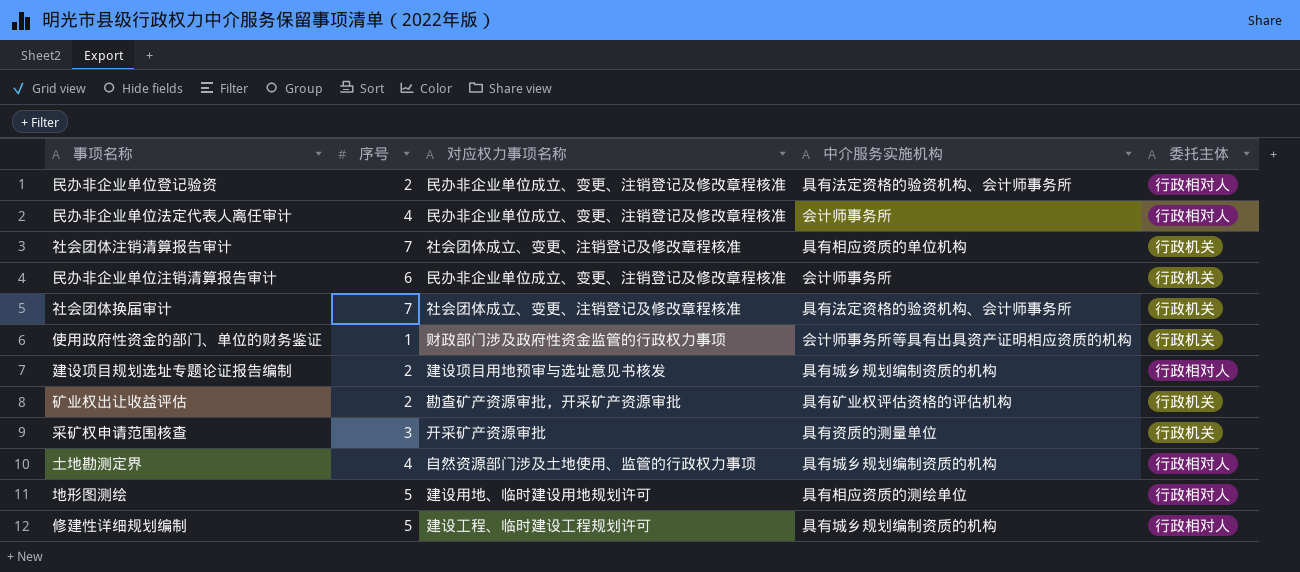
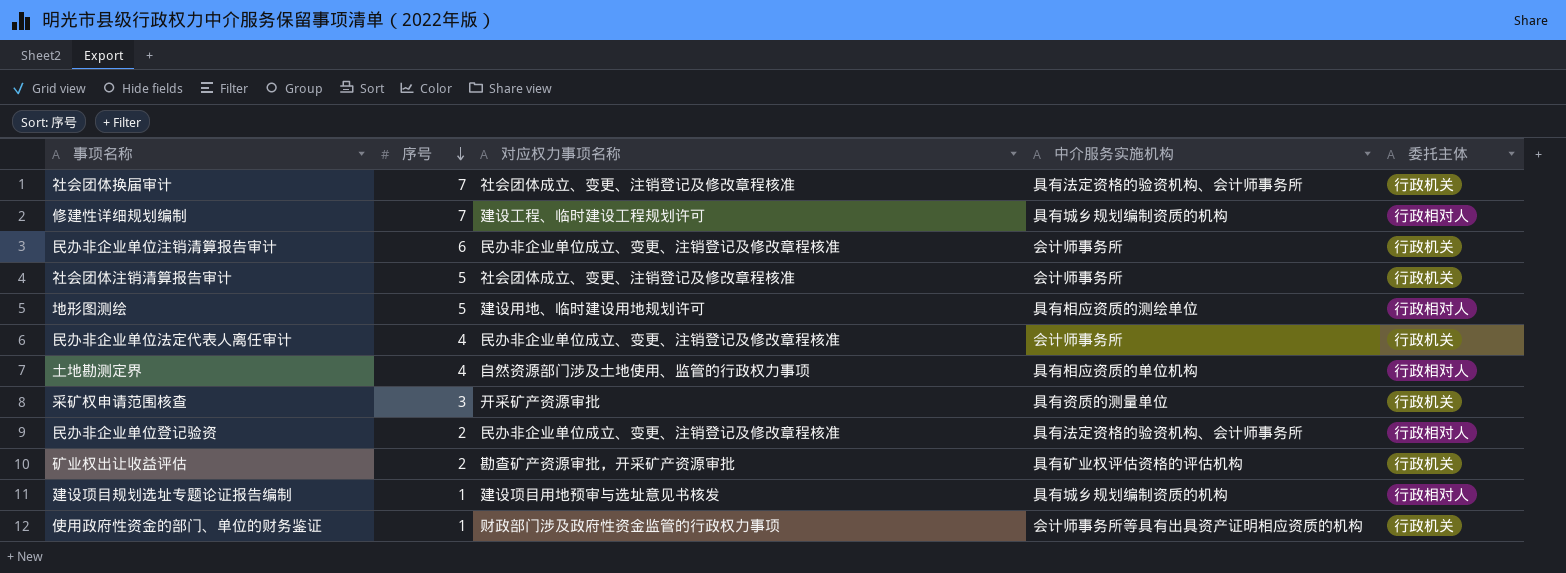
row order: none -> 序号 descending
修建性详细规划编制 | 序号: 5 -> 7
社会团体注销清算报告审计 | 序号: 7 -> 5
社会团体注销清算报告审计 | 中介服务实施机构: 具有相应资质的单位机构 -> 会计师事务所
民办非企业单位法定代表人离任审计 | 委托主体: 行政相对人 -> 行政机关
土地勘测定界 | 中介服务实施机构: 具有城乡规划编制资质的机构 -> 具有相应资质的单位机构
建设项目规划选址专题论证报告编制 | 序号: 2 -> 1

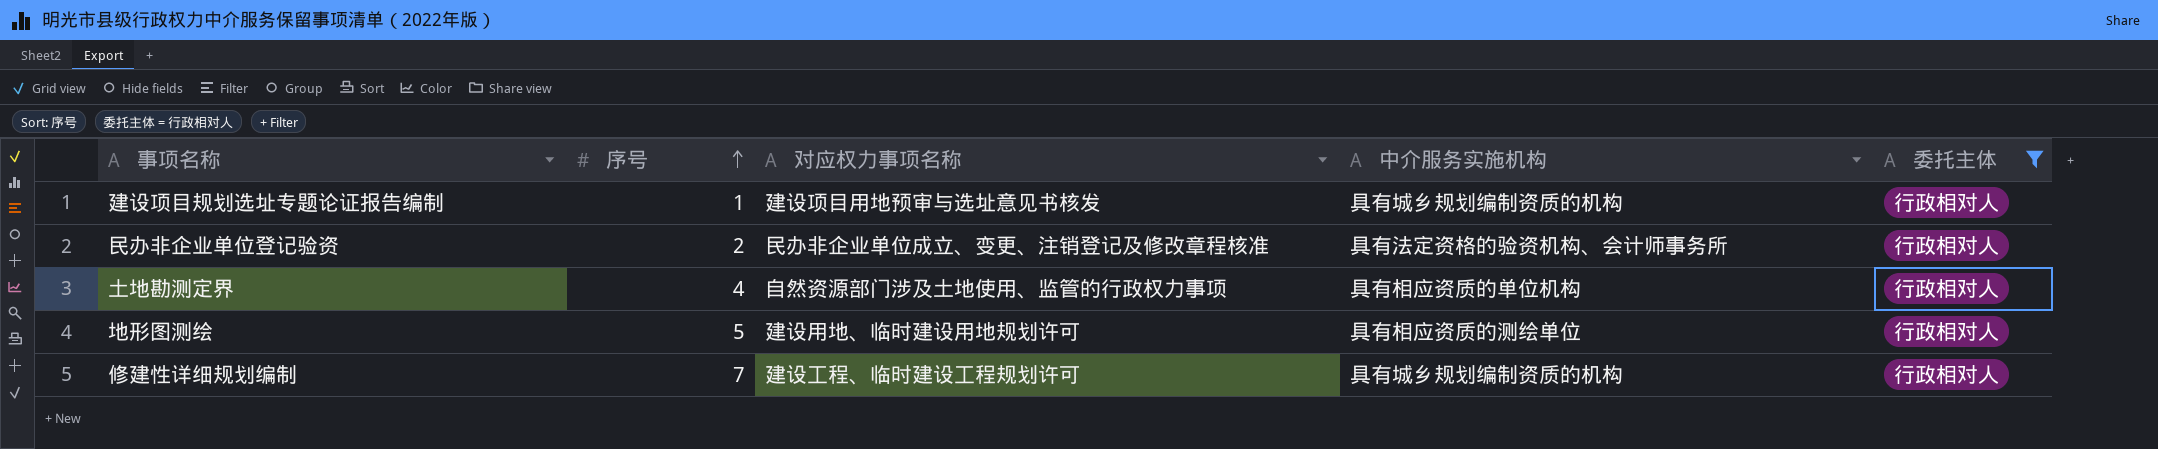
filter: none -> 委托主体 = 行政相对人
row order: 序号 descending -> 序号 ascending

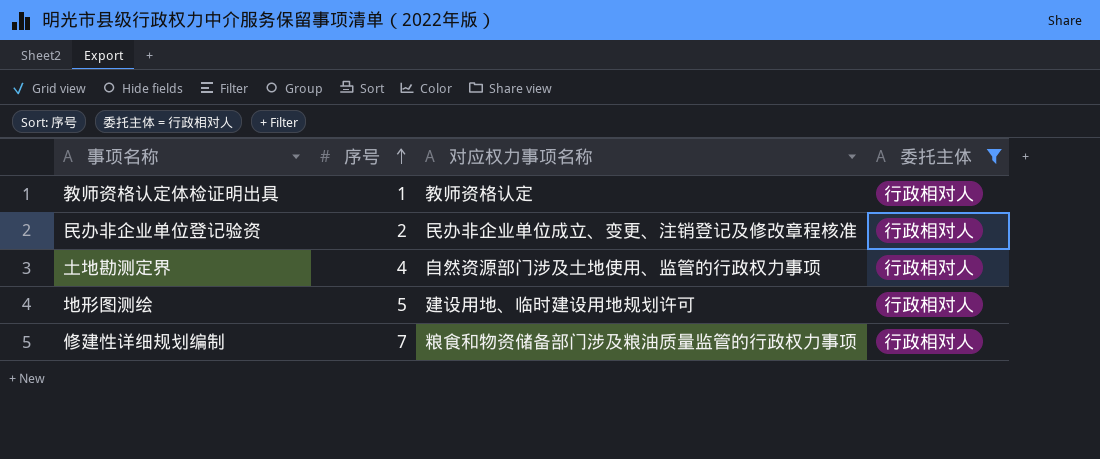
column 中介服务实施机构 | position: 4 -> none
row 建设项目规划选址专题论证报告编制: 1 | 建设项目用地预审与选址意见书核发 | 具有城乡规划编制资质的机构 | 行政相对人 -> none
row 教师资格认定体检证明出具: none -> 1 | 教师资格认定 | 行政相对人
修建性详细规划编制 | 对应权力事项名称: 建设工程、临时建设工程规划许可 -> 粮食和物资储备部门涉及粮油质量监管的行政权力事项

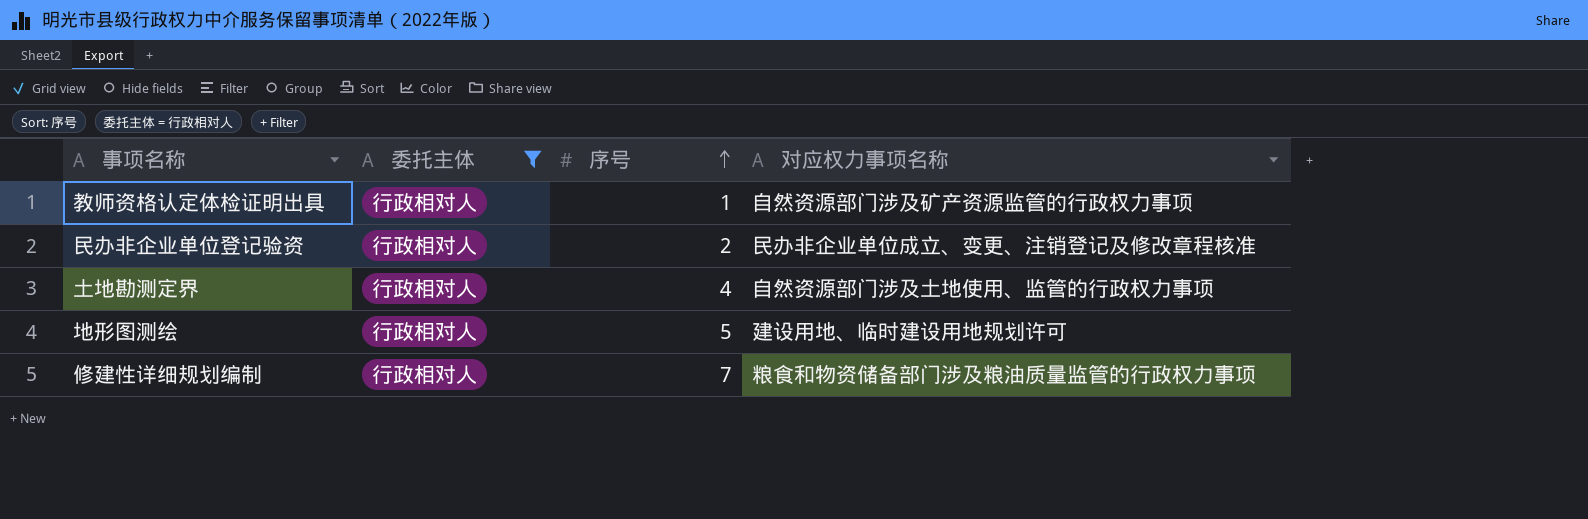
column 委托主体 | position: 4 -> 2
教师资格认定体检证明出具 | 对应权力事项名称: 教师资格认定 -> 自然资源部门涉及矿产资源监管的行政权力事项

